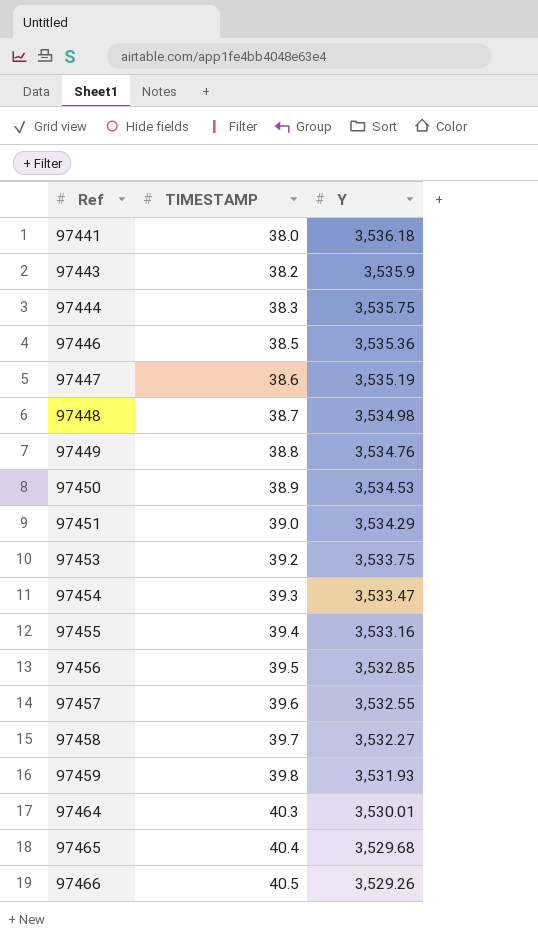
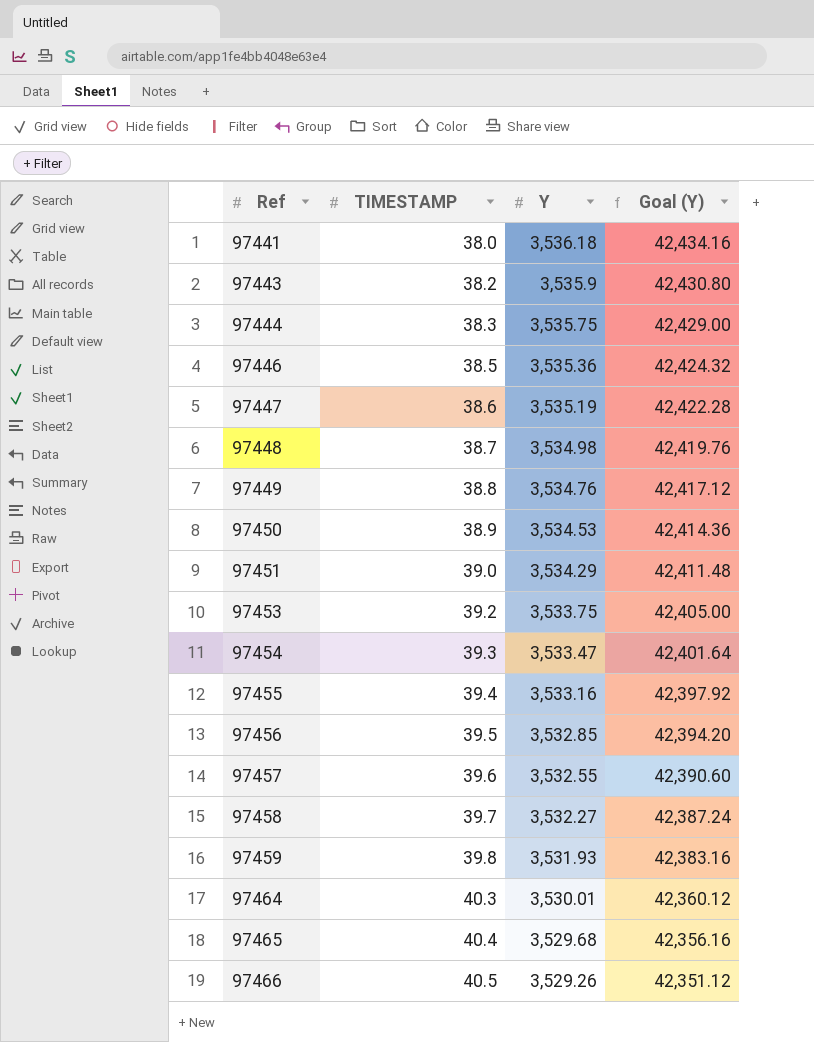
column Goal (Y) | formula: none -> [Y] * 12

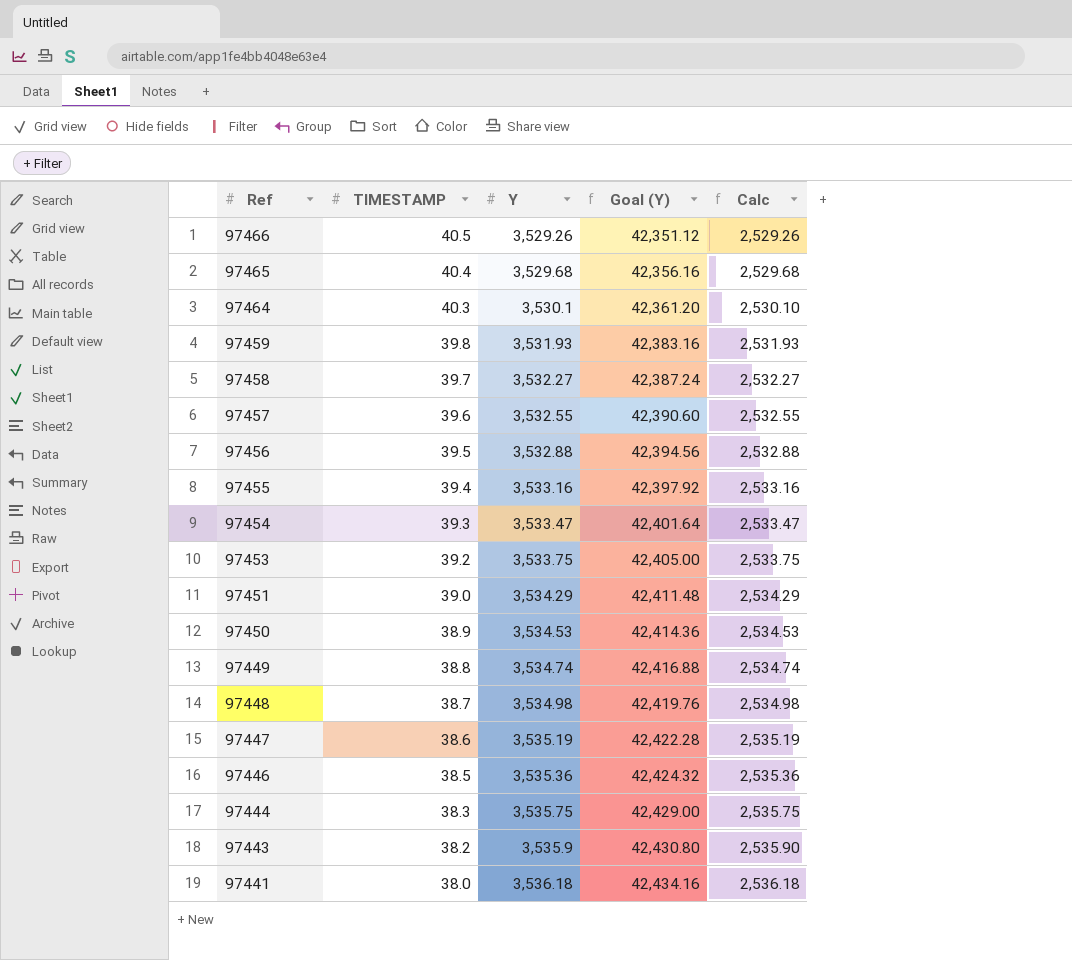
row order: Ref ascending -> Ref descending
column Calc | formula: none -> [Y] - 1000
97464 | Y: 3,530.01 -> 3,530.1
97464 | Goal (Y): 42,360.12 -> 42,361.20
97456 | Y: 3,532.85 -> 3,532.88
97456 | Goal (Y): 42,394.20 -> 42,394.56
97449 | Y: 3,534.76 -> 3,534.74
97449 | Goal (Y): 42,417.12 -> 42,416.88

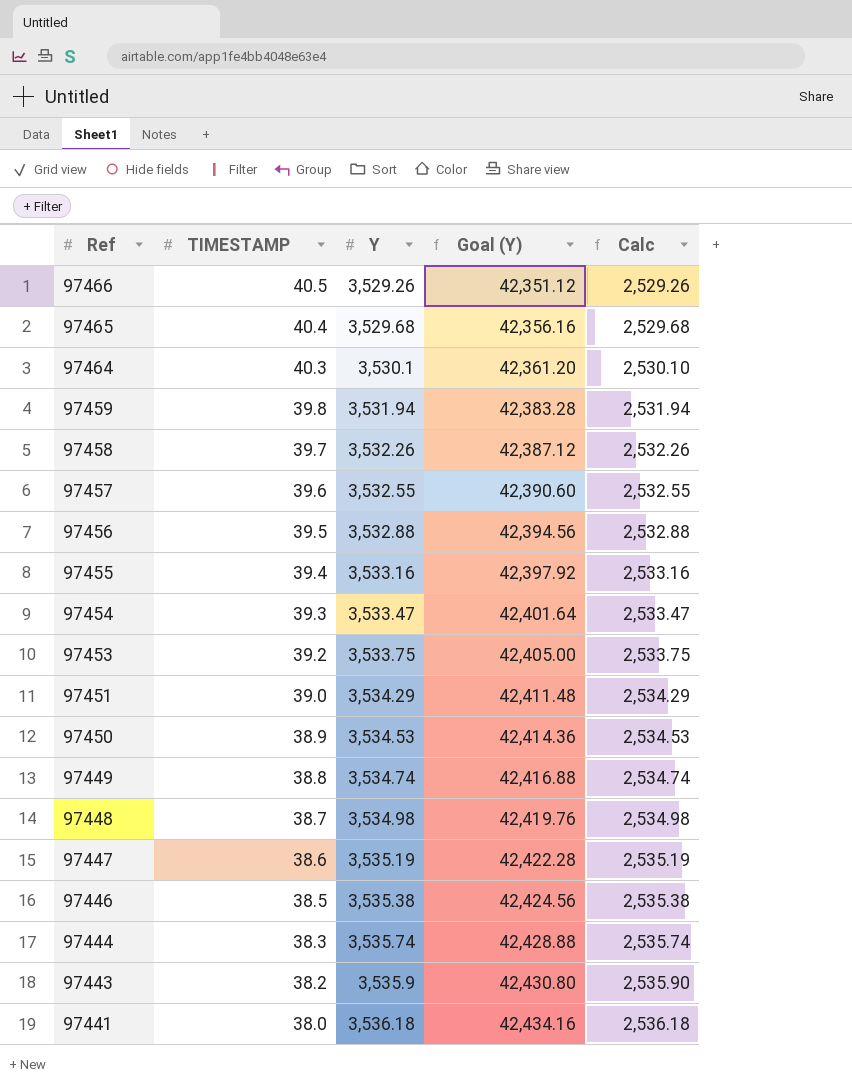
97459 | Y: 3,531.93 -> 3,531.94
97459 | Goal (Y): 42,383.16 -> 42,383.28
97459 | Calc: 2,531.93 -> 2,531.94
97458 | Y: 3,532.27 -> 3,532.26
97458 | Goal (Y): 42,387.24 -> 42,387.12
97458 | Calc: 2,532.27 -> 2,532.26
97446 | Y: 3,535.36 -> 3,535.38
97446 | Goal (Y): 42,424.32 -> 42,424.56
97446 | Calc: 2,535.36 -> 2,535.38
97444 | Y: 3,535.75 -> 3,535.74
97444 | Goal (Y): 42,429.00 -> 42,428.88
97444 | Calc: 2,535.75 -> 2,535.74

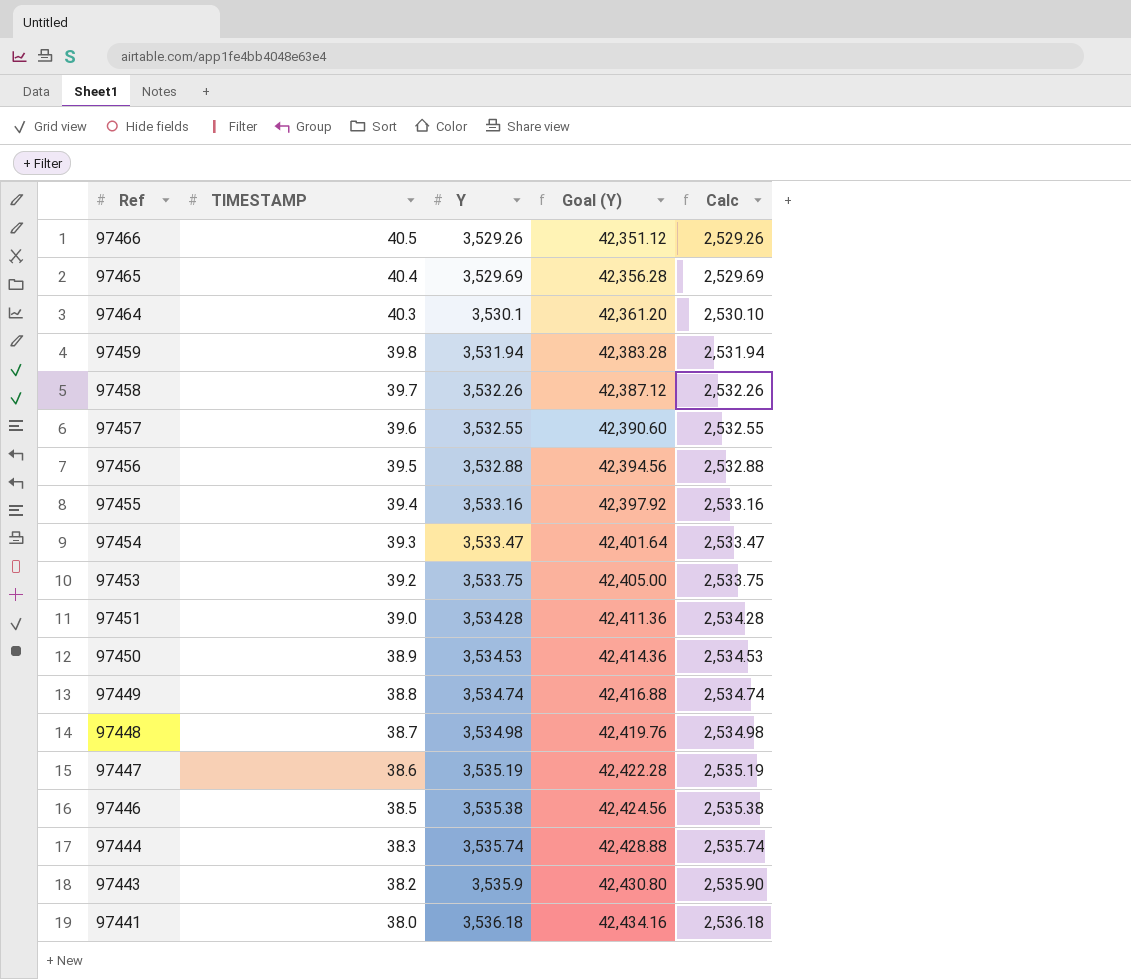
97465 | Y: 3,529.68 -> 3,529.69
97465 | Goal (Y): 42,356.16 -> 42,356.28
97465 | Calc: 2,529.68 -> 2,529.69
97451 | Y: 3,534.29 -> 3,534.28
97451 | Goal (Y): 42,411.48 -> 42,411.36
97451 | Calc: 2,534.29 -> 2,534.28

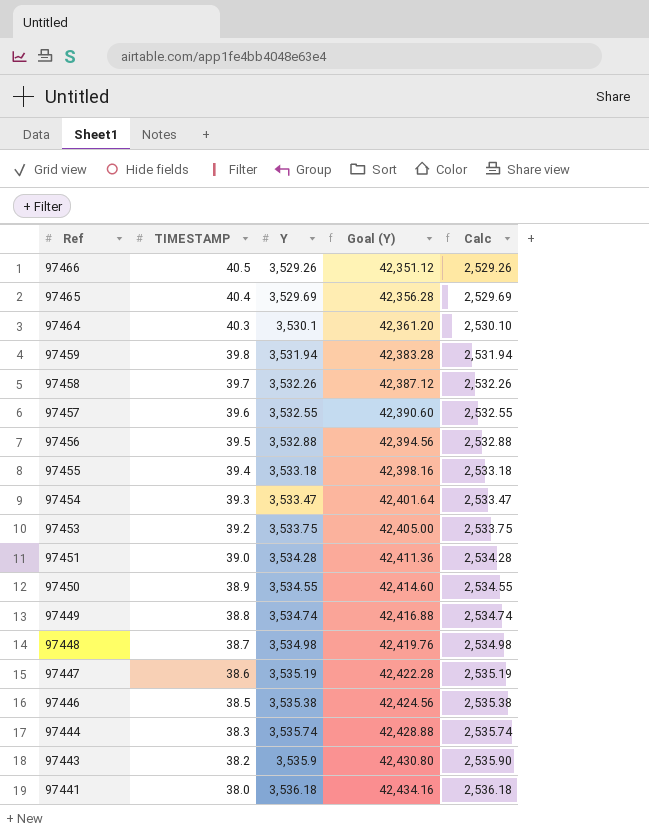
97455 | Y: 3,533.16 -> 3,533.18
97455 | Goal (Y): 42,397.92 -> 42,398.16
97455 | Calc: 2,533.16 -> 2,533.18
97450 | Y: 3,534.53 -> 3,534.55
97450 | Goal (Y): 42,414.36 -> 42,414.60
97450 | Calc: 2,534.53 -> 2,534.55

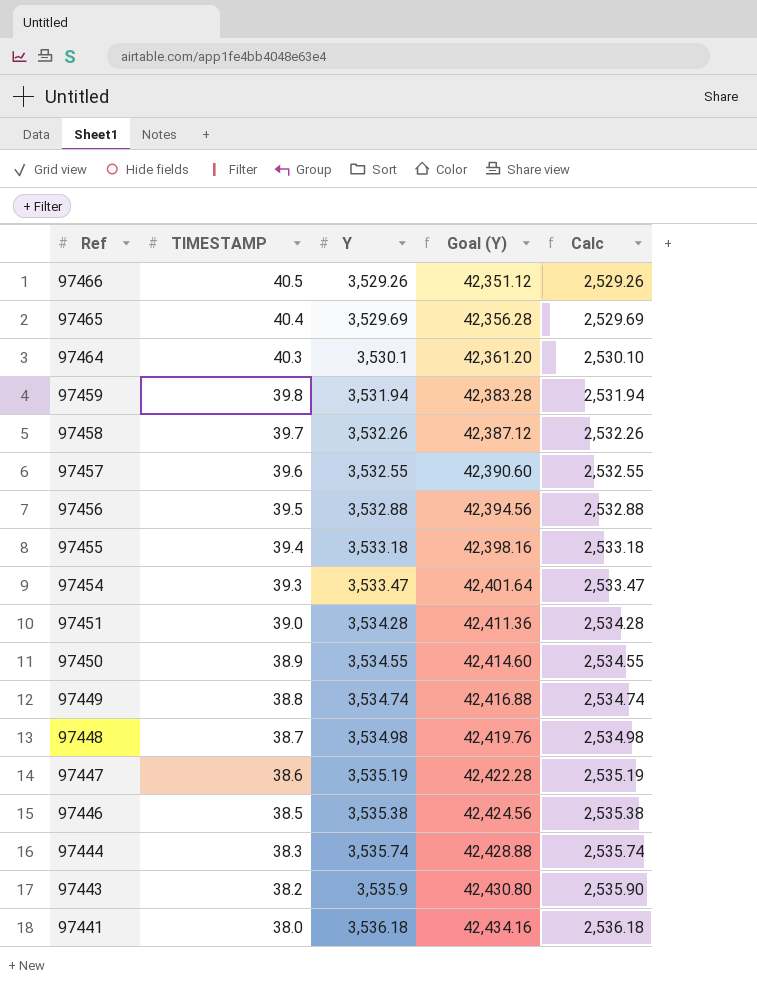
row 97453: 39.2 | 3,533.75 | 42,405.00 | 2,533.75 -> none

